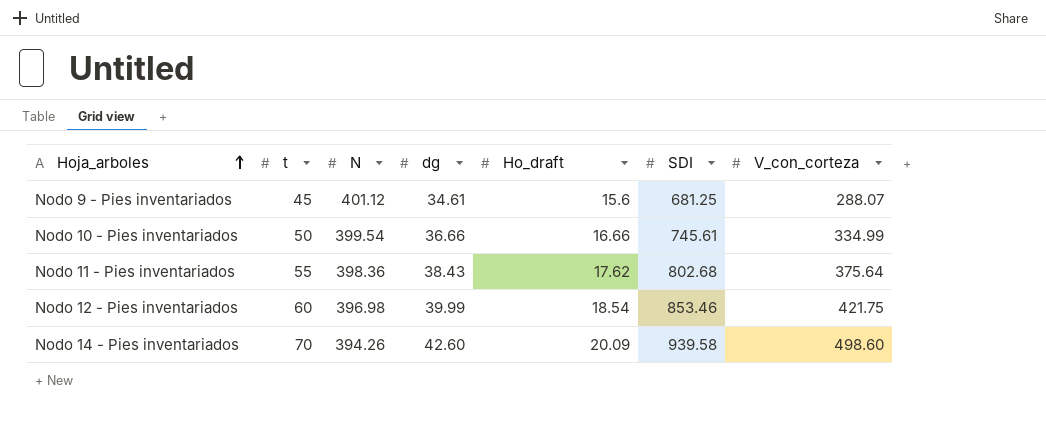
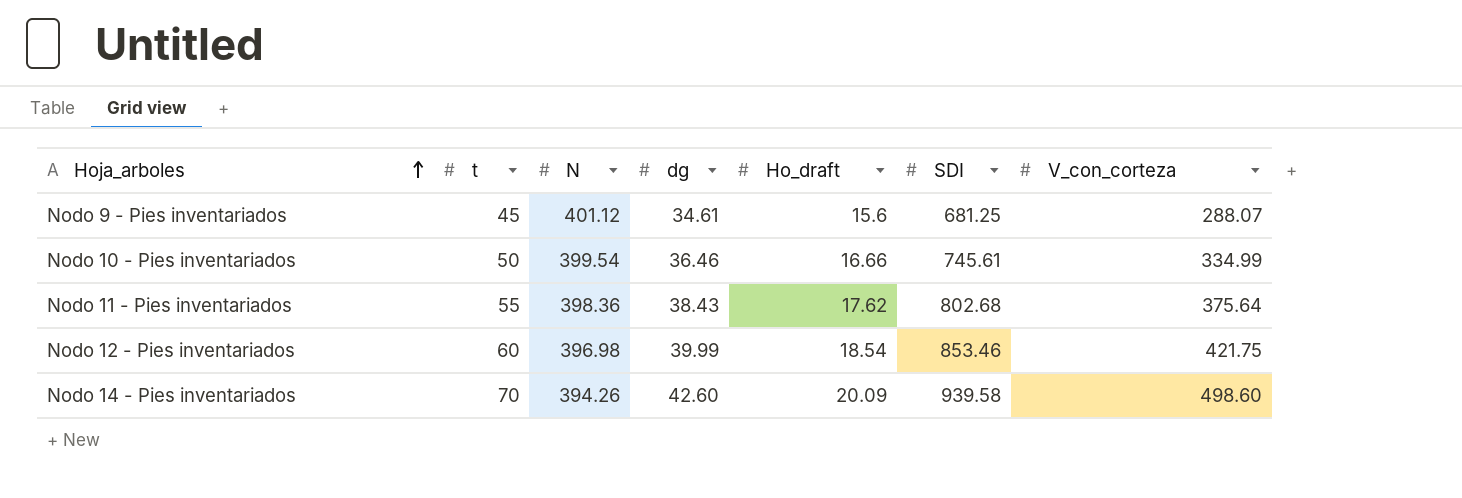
Nodo 10 - Pies inventariados | dg: 36.66 -> 36.46

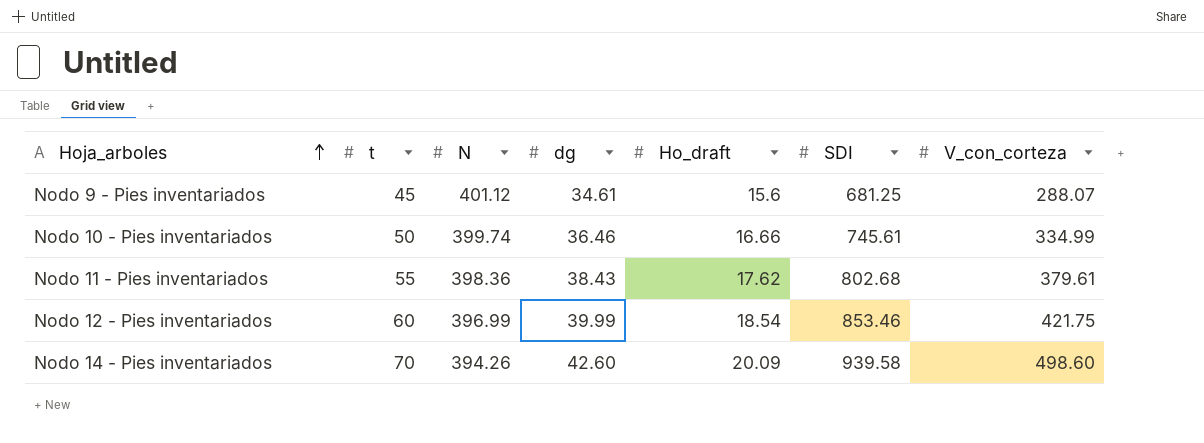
Nodo 10 - Pies inventariados | N: 399.54 -> 399.74
Nodo 11 - Pies inventariados | V_con_corteza: 375.64 -> 379.61
Nodo 12 - Pies inventariados | N: 396.98 -> 396.99

